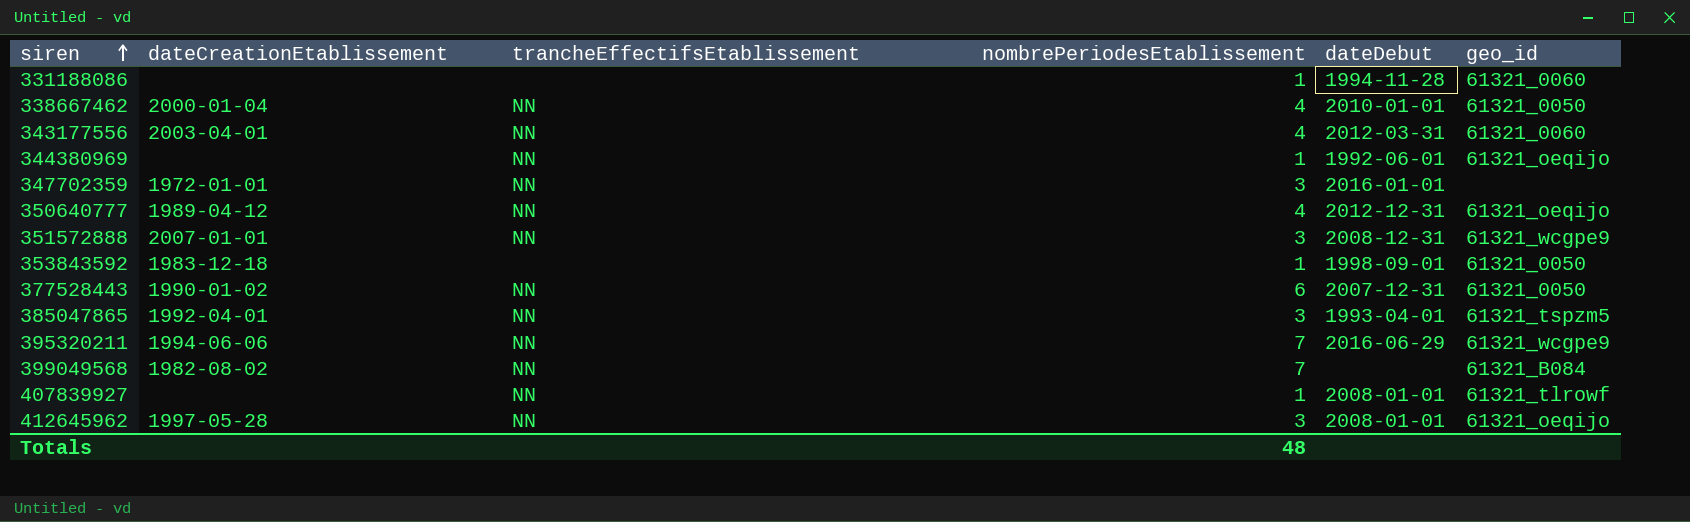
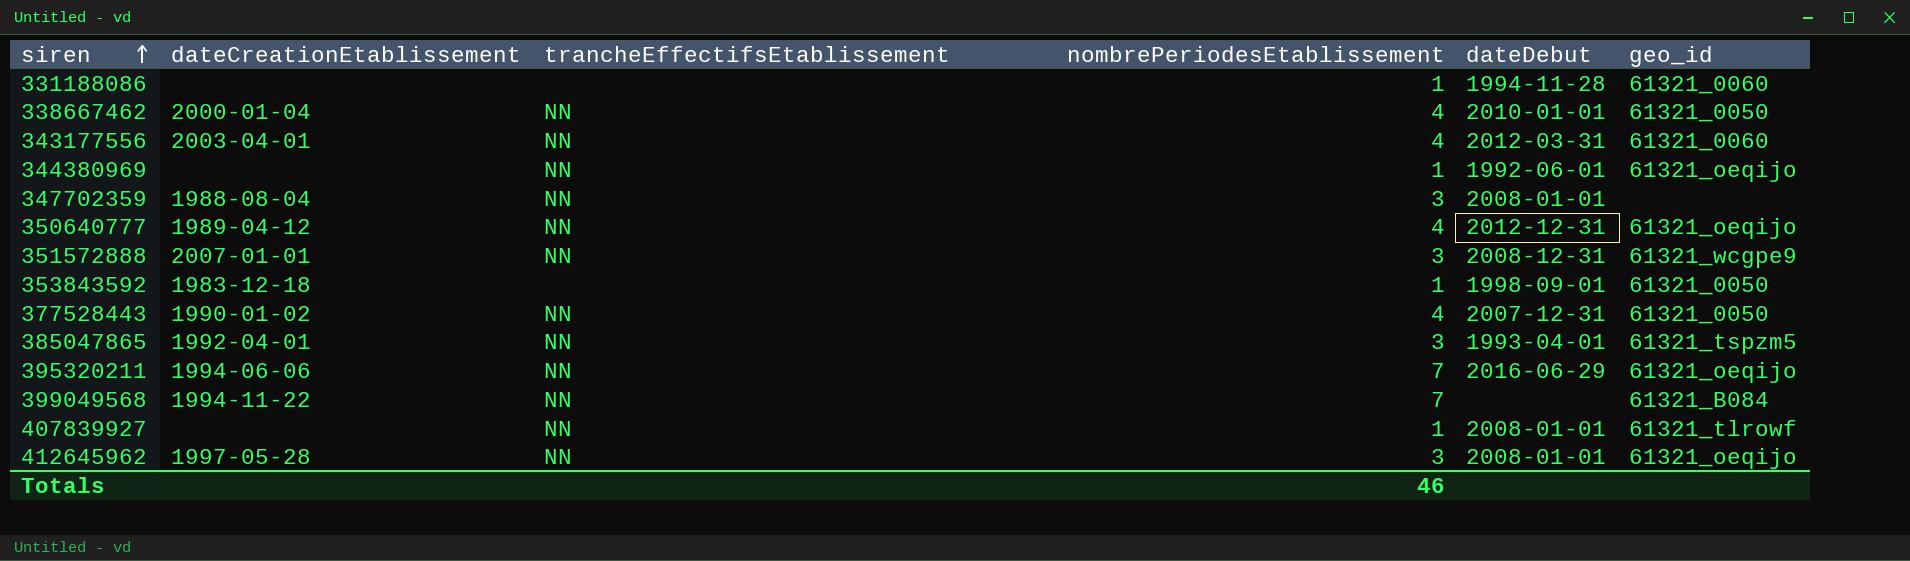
347702359 | dateCreationEtablissement: 1972-01-01 -> 1988-08-04
347702359 | dateDebut: 2016-01-01 -> 2008-01-01
377528443 | nombrePeriodesEtablissement: 6 -> 4
395320211 | geo_id: 61321_wcgpe9 -> 61321_oeqijo
399049568 | dateCreationEtablissement: 1982-08-02 -> 1994-11-22
Totals | nombrePeriodesEtablissement: 48 -> 46

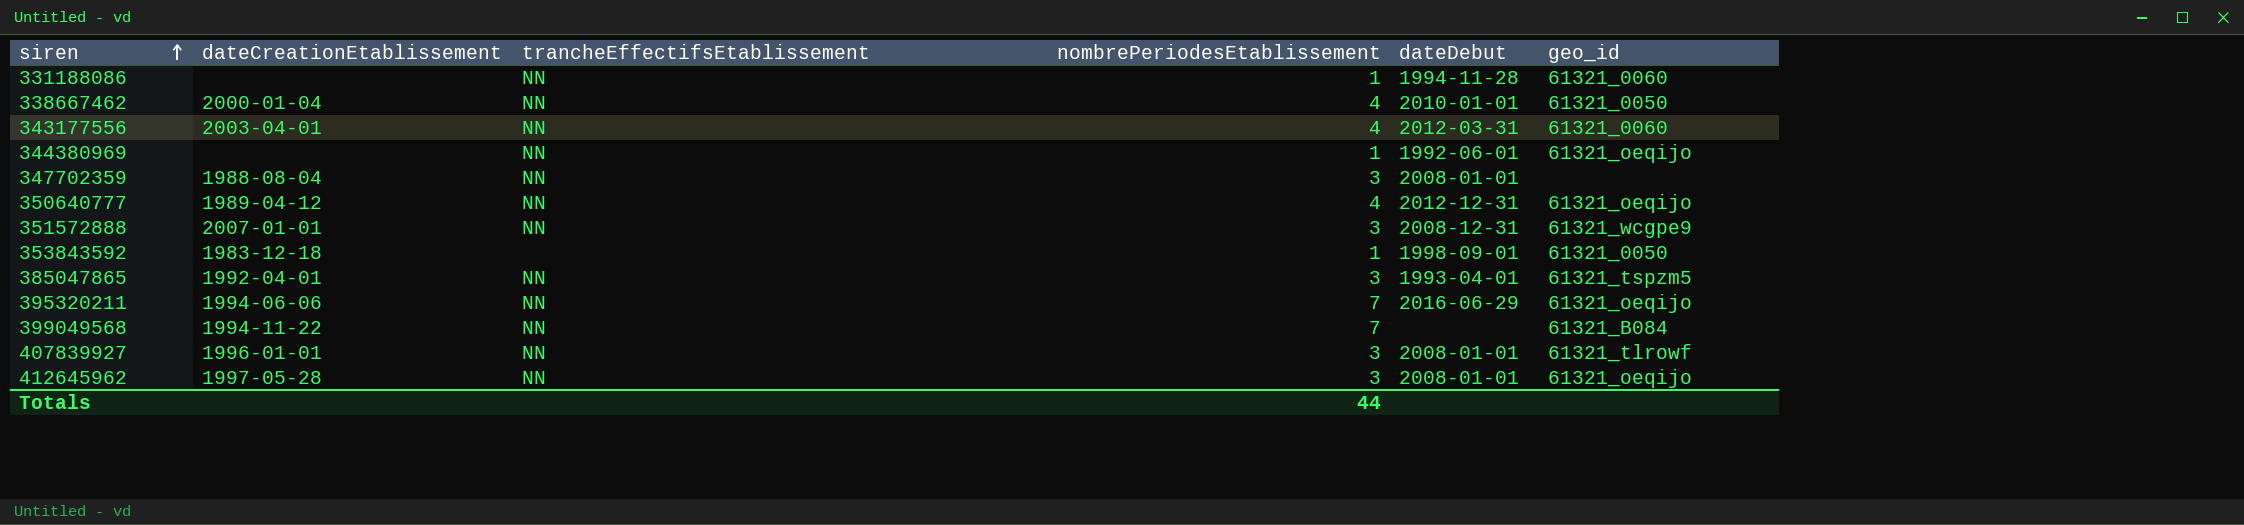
row 377528443: 1990-01-02 | NN | 4 | 2007-12-31 | 61321_0050 -> none
331188086 | trancheEffectifsEtablissement: none -> NN
407839927 | dateCreationEtablissement: none -> 1996-01-01
407839927 | nombrePeriodesEtablissement: 1 -> 3
Totals | nombrePeriodesEtablissement: 46 -> 44

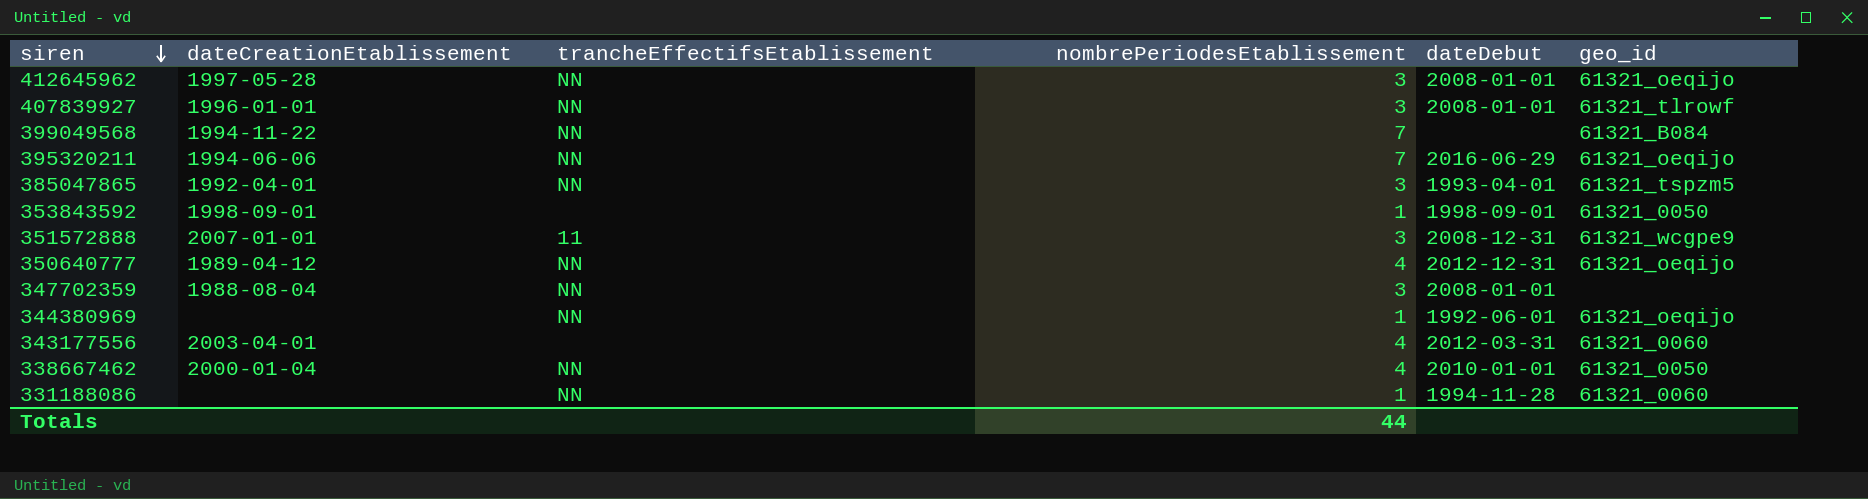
row order: siren ascending -> siren descending
353843592 | dateCreationEtablissement: 1983-12-18 -> 1998-09-01
351572888 | trancheEffectifsEtablissement: NN -> 11
343177556 | trancheEffectifsEtablissement: NN -> none

